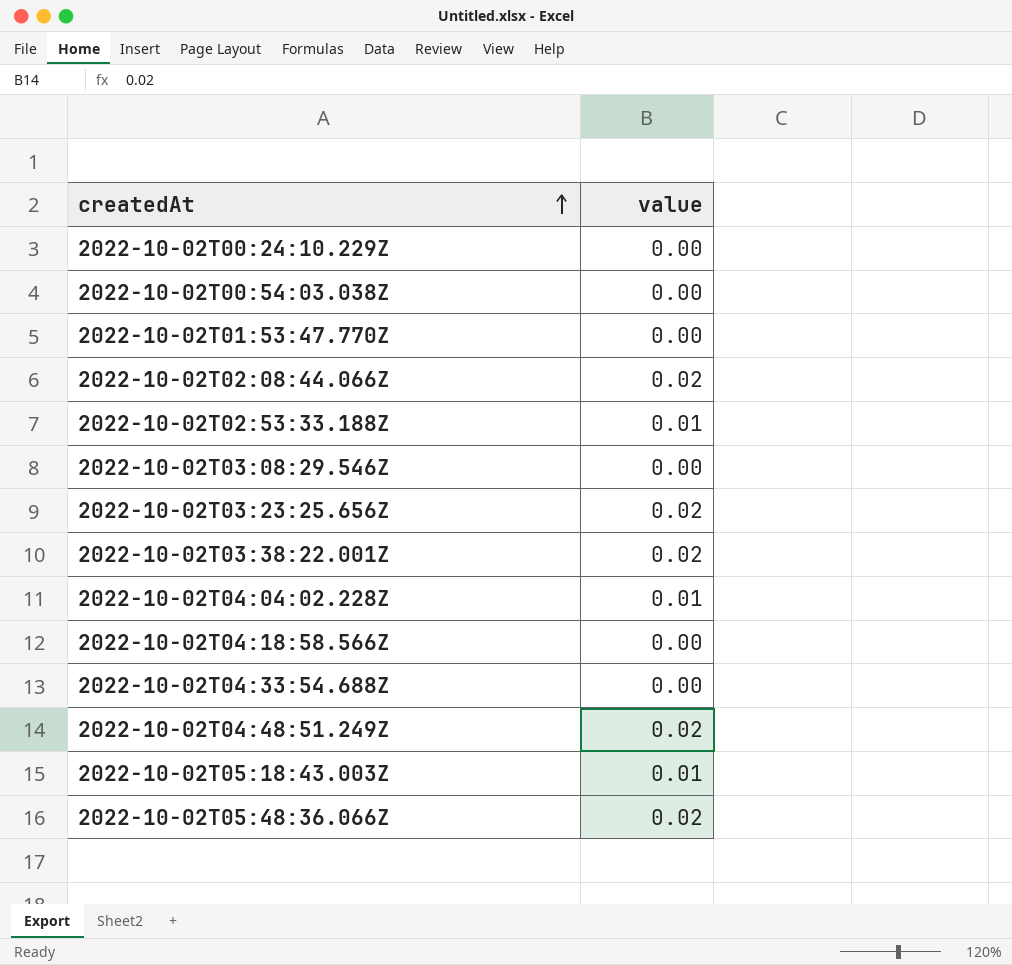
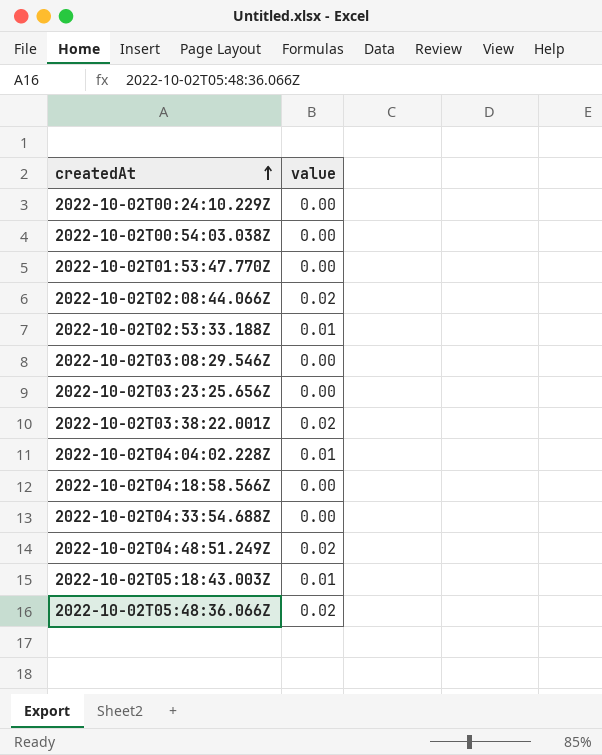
2022-10-02T03:23:25.656Z | value: 0.02 -> 0.00

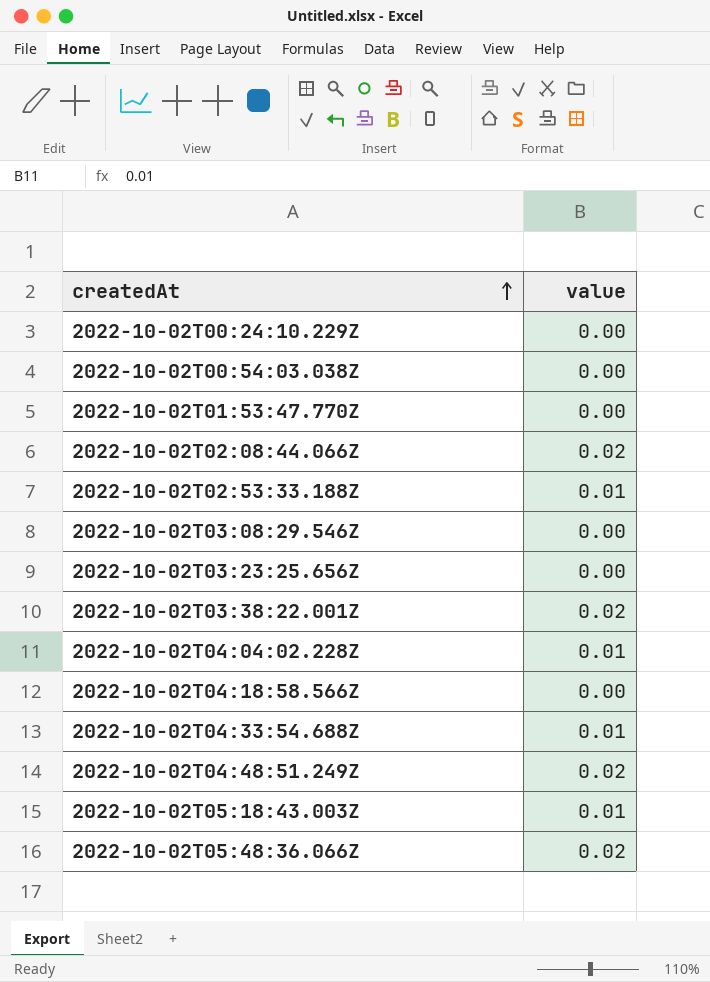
2022-10-02T04:33:54.688Z | value: 0.00 -> 0.01

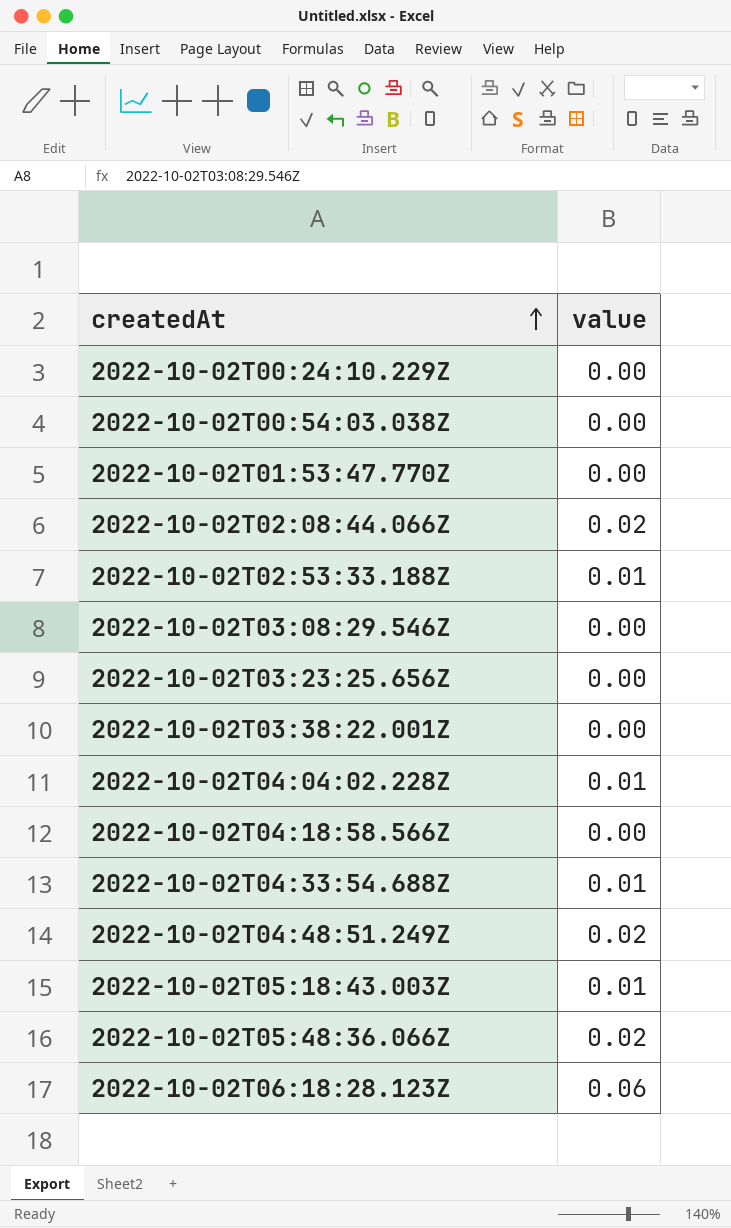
2022-10-02T03:38:22.001Z | value: 0.02 -> 0.00
row 2022-10-02T06:18:28.123Z: none -> 0.06

